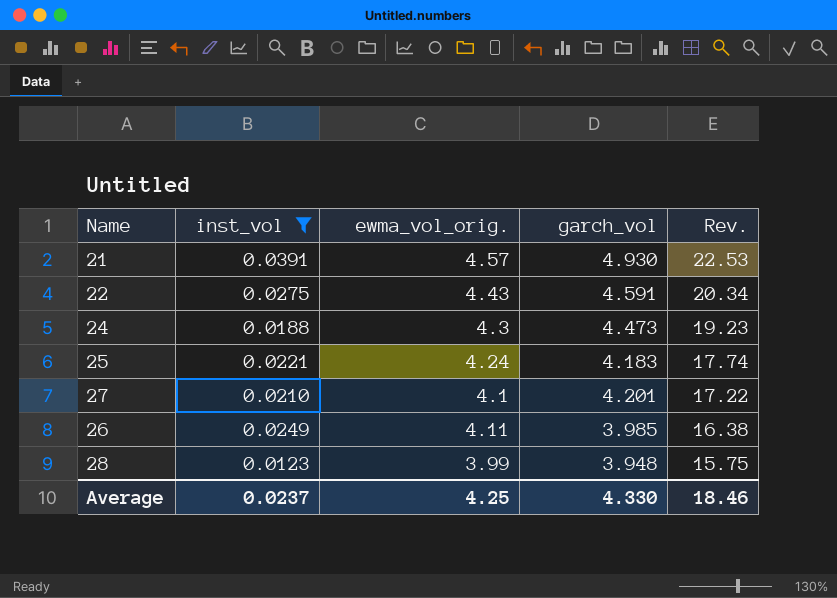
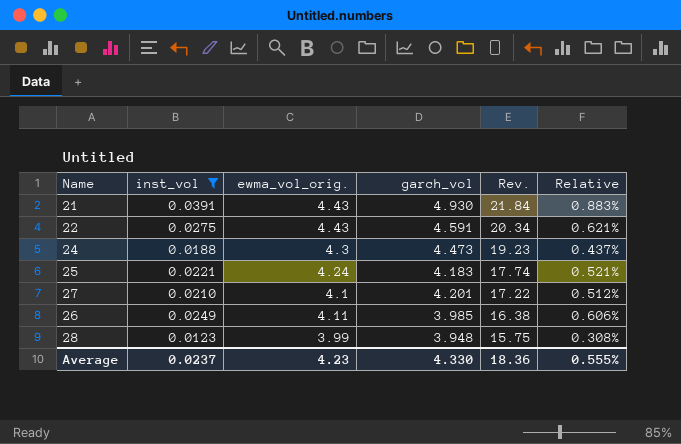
column Relative | formula: none -> [inst_vol] / [ewma_vol_orig.]
21 | ewma_vol_orig.: 4.57 -> 4.43
21 | Rev.: 22.53 -> 21.84
Average | ewma_vol_orig.: 4.25 -> 4.23
Average | Rev.: 18.46 -> 18.36

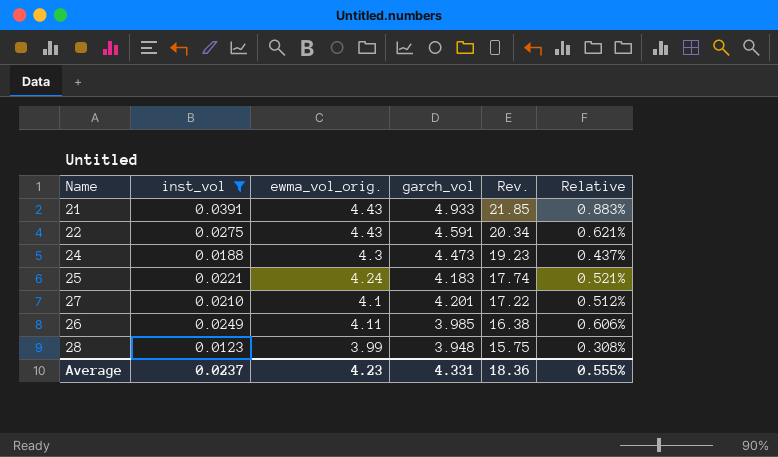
21 | garch_vol: 4.930 -> 4.933
21 | Rev.: 21.84 -> 21.85
Average | garch_vol: 4.330 -> 4.331

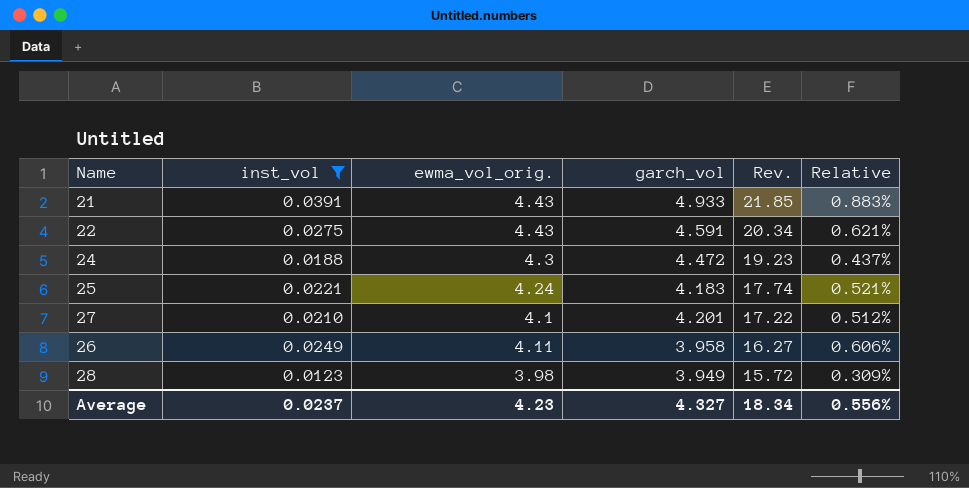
24 | garch_vol: 4.473 -> 4.472
26 | garch_vol: 3.985 -> 3.958
26 | Rev.: 16.38 -> 16.27
28 | ewma_vol_orig.: 3.99 -> 3.98
28 | garch_vol: 3.948 -> 3.949
28 | Rev.: 15.75 -> 15.72
28 | Relative: 0.308% -> 0.309%
Average | garch_vol: 4.331 -> 4.327
Average | Rev.: 18.36 -> 18.34
Average | Relative: 0.555% -> 0.556%

